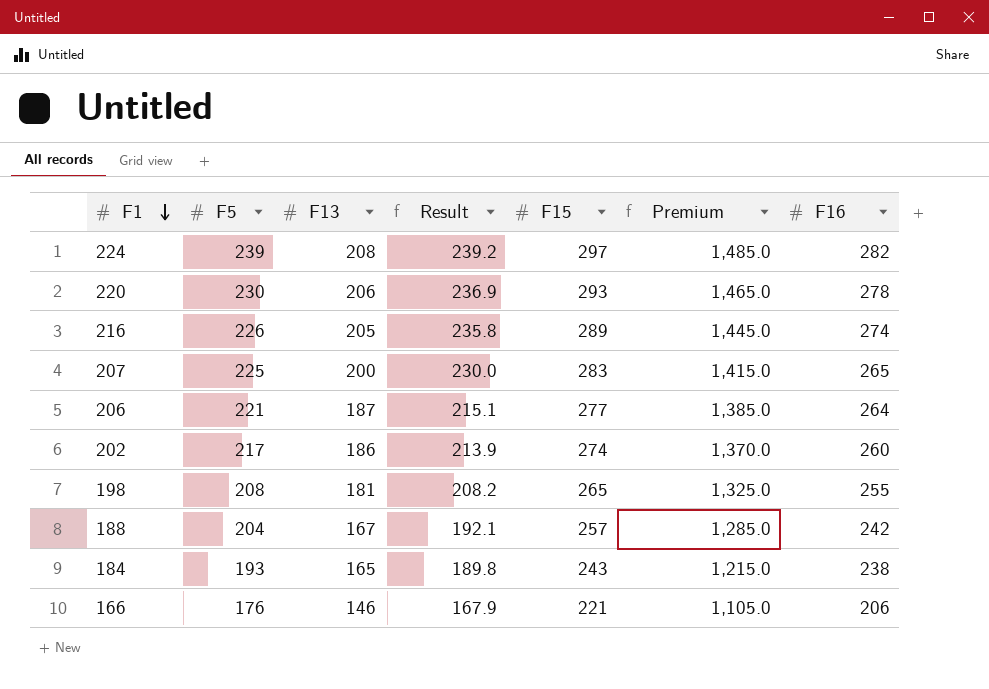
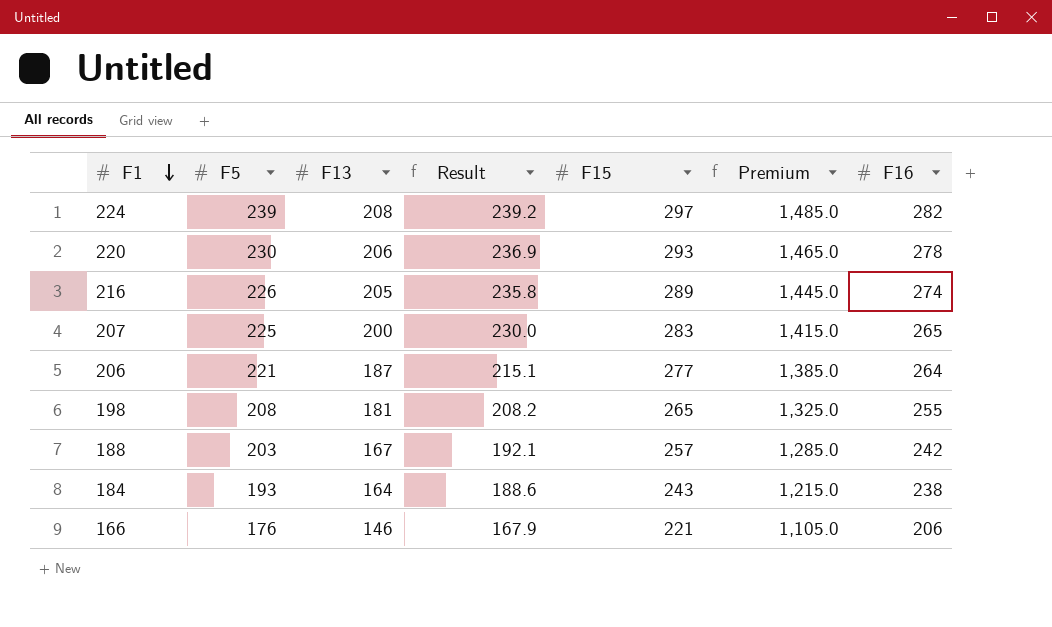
row 202: 217 | 186 | 213.9 | 274 | 1,370.0 | 260 -> none
188 | F5: 204 -> 203
184 | F13: 165 -> 164
184 | Result: 189.8 -> 188.6

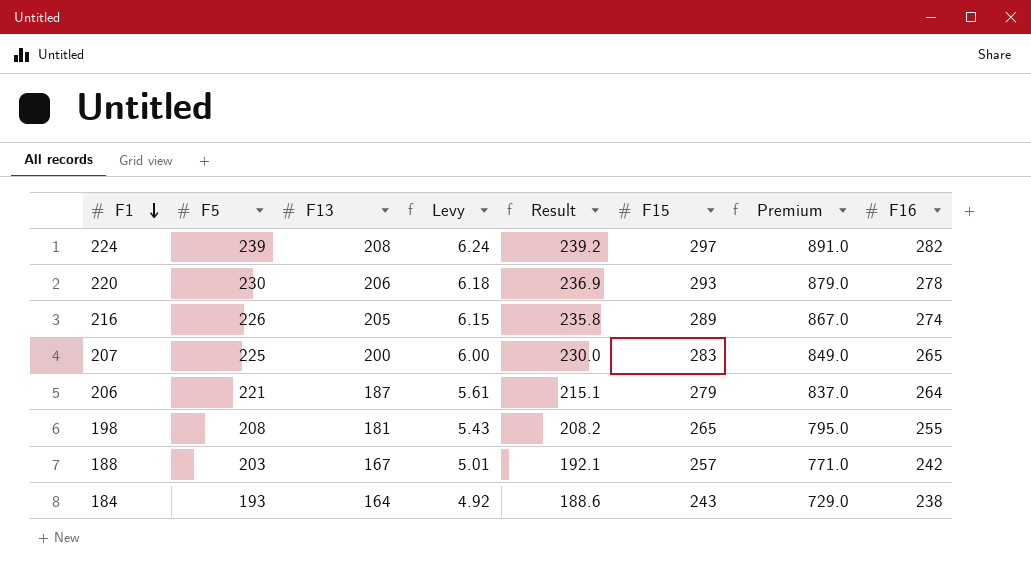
column Levy | formula: none -> [F13] * 0.03
column Premium | formula: [F15] * 5 -> [F15] * 3
row 166: 176 | 146 | 167.9 | 221 | 1,105.0 | 206 -> none
206 | F15: 277 -> 279

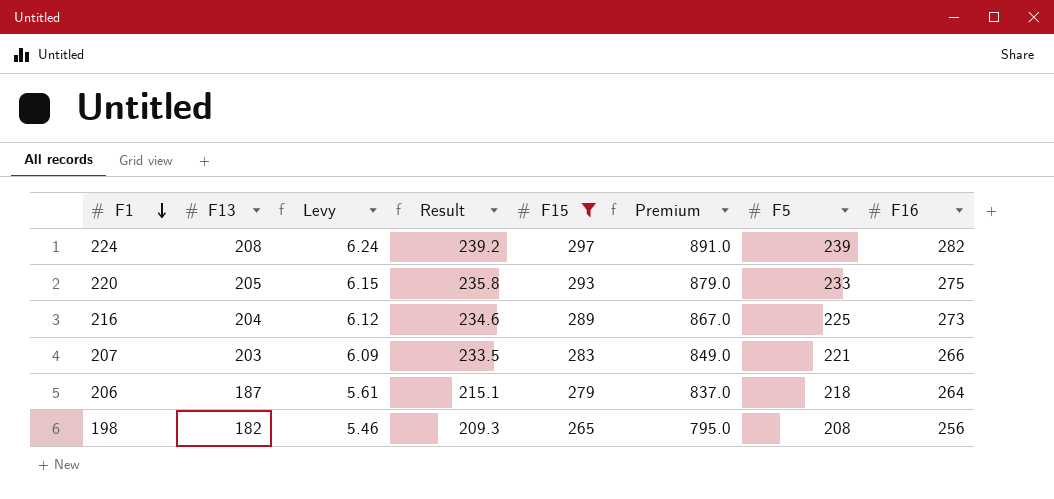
filter: none -> F15 >= 265
column F5 | position: 2 -> 7
220 | F13: 206 -> 205
220 | Levy: 6.18 -> 6.15
220 | Result: 236.9 -> 235.8
220 | F5: 230 -> 233
220 | F16: 278 -> 275
216 | F13: 205 -> 204
216 | Levy: 6.15 -> 6.12
216 | Result: 235.8 -> 234.6
216 | F5: 226 -> 225
216 | F16: 274 -> 273
207 | F13: 200 -> 203
207 | Levy: 6.00 -> 6.09
207 | Result: 230.0 -> 233.5
207 | F5: 225 -> 221
207 | F16: 265 -> 266
206 | F5: 221 -> 218
198 | F13: 181 -> 182
198 | Levy: 5.43 -> 5.46
198 | Result: 208.2 -> 209.3
198 | F16: 255 -> 256

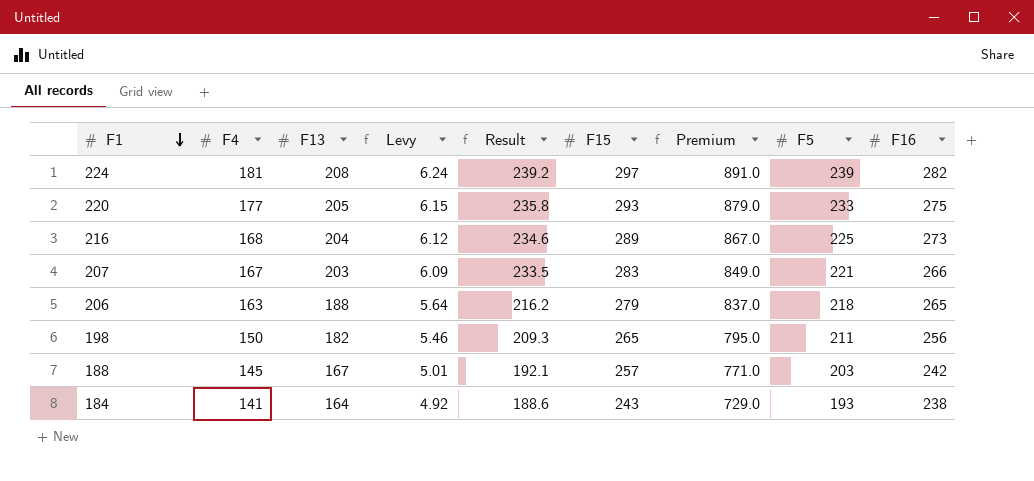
filter: F15 >= 265 -> none
column F4 | position: none -> 2
206 | F13: 187 -> 188
206 | Levy: 5.61 -> 5.64
206 | Result: 215.1 -> 216.2
206 | F16: 264 -> 265
198 | F5: 208 -> 211

